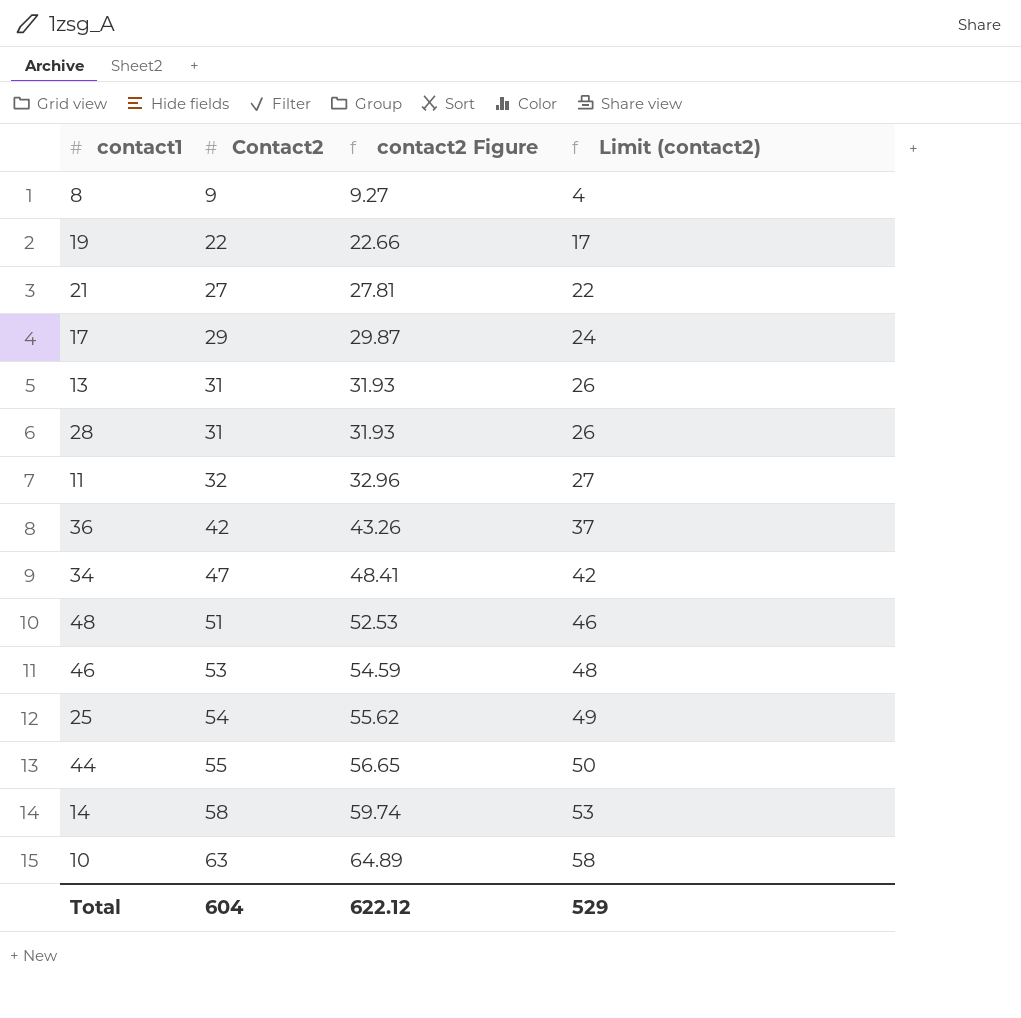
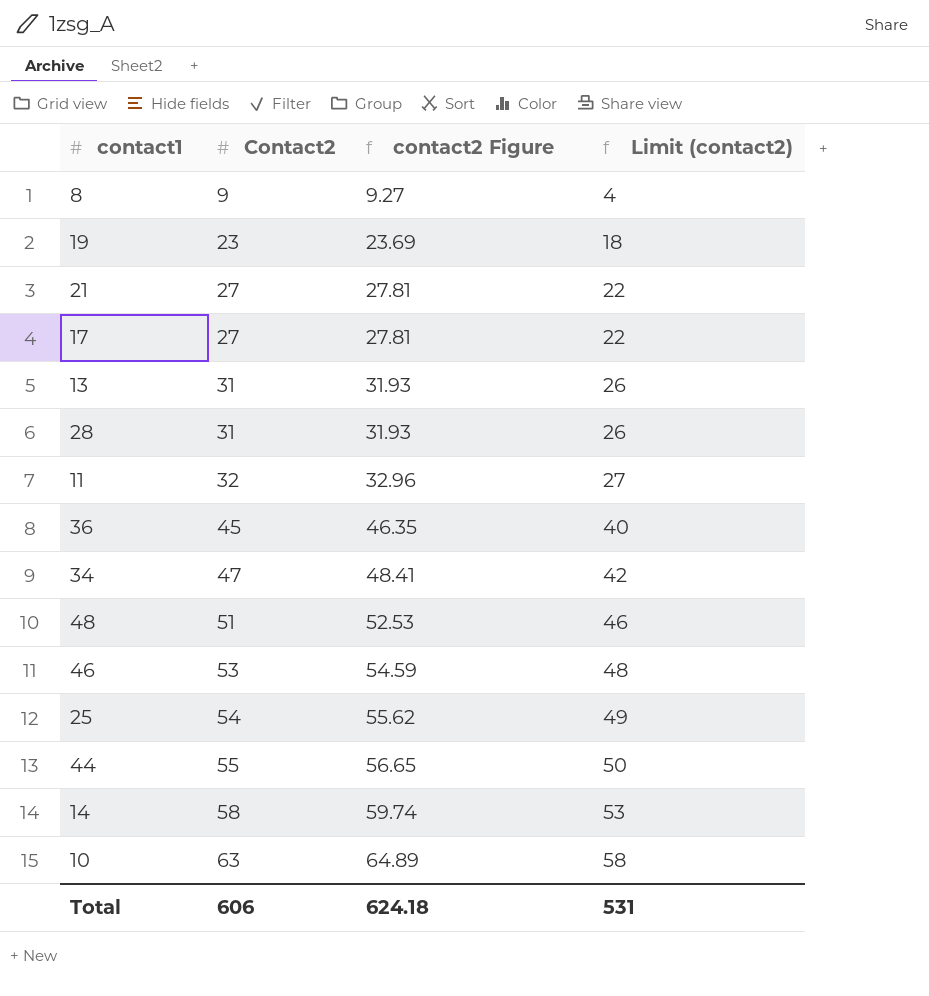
19 | Contact2: 22 -> 23
19 | contact2 Figure: 22.66 -> 23.69
19 | Limit (contact2): 17 -> 18
17 | Contact2: 29 -> 27
17 | contact2 Figure: 29.87 -> 27.81
17 | Limit (contact2): 24 -> 22
36 | Contact2: 42 -> 45
36 | contact2 Figure: 43.26 -> 46.35
36 | Limit (contact2): 37 -> 40
Total | Contact2: 604 -> 606
Total | contact2 Figure: 622.12 -> 624.18
Total | Limit (contact2): 529 -> 531

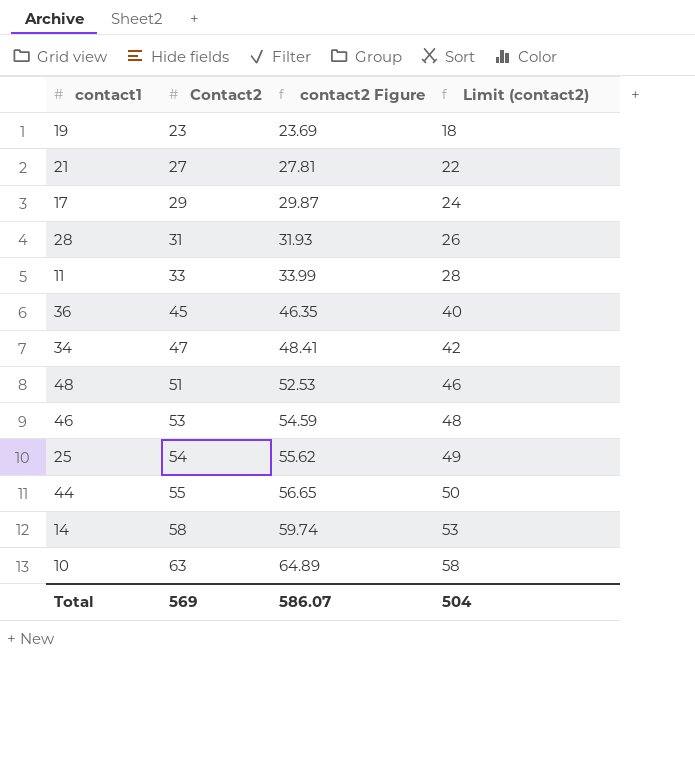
row 8: 9 | 9.27 | 4 -> none
row 13: 31 | 31.93 | 26 -> none
17 | Contact2: 27 -> 29
17 | contact2 Figure: 27.81 -> 29.87
17 | Limit (contact2): 22 -> 24
11 | Contact2: 32 -> 33
11 | contact2 Figure: 32.96 -> 33.99
11 | Limit (contact2): 27 -> 28
Total | Contact2: 606 -> 569
Total | contact2 Figure: 624.18 -> 586.07
Total | Limit (contact2): 531 -> 504

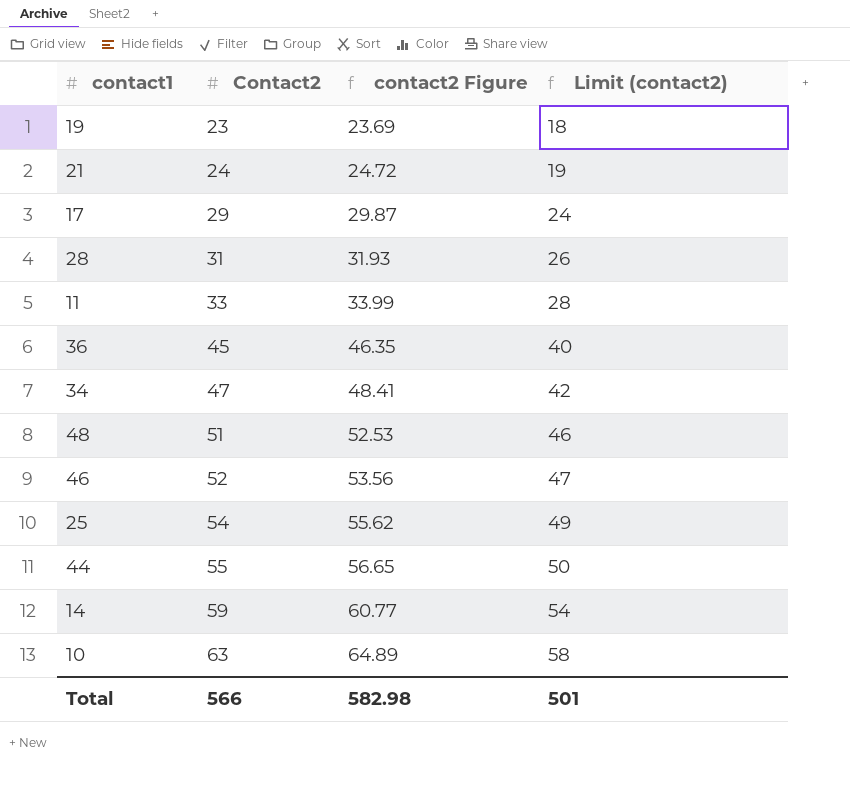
21 | Contact2: 27 -> 24
21 | contact2 Figure: 27.81 -> 24.72
21 | Limit (contact2): 22 -> 19
46 | Contact2: 53 -> 52
46 | contact2 Figure: 54.59 -> 53.56
46 | Limit (contact2): 48 -> 47
14 | Contact2: 58 -> 59
14 | contact2 Figure: 59.74 -> 60.77
14 | Limit (contact2): 53 -> 54
Total | Contact2: 569 -> 566
Total | contact2 Figure: 586.07 -> 582.98
Total | Limit (contact2): 504 -> 501

